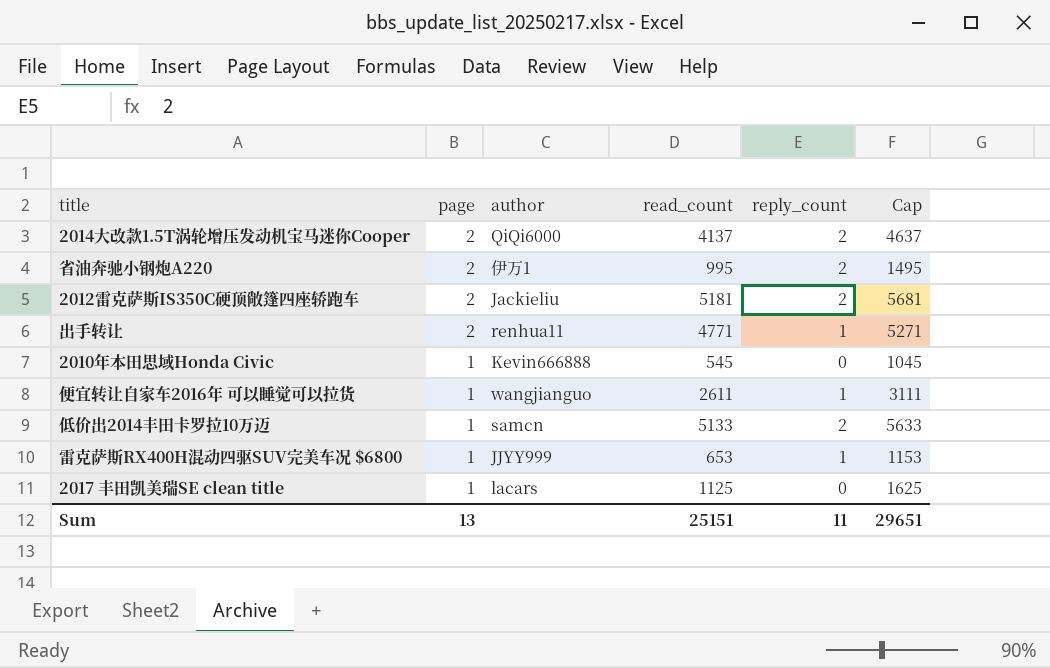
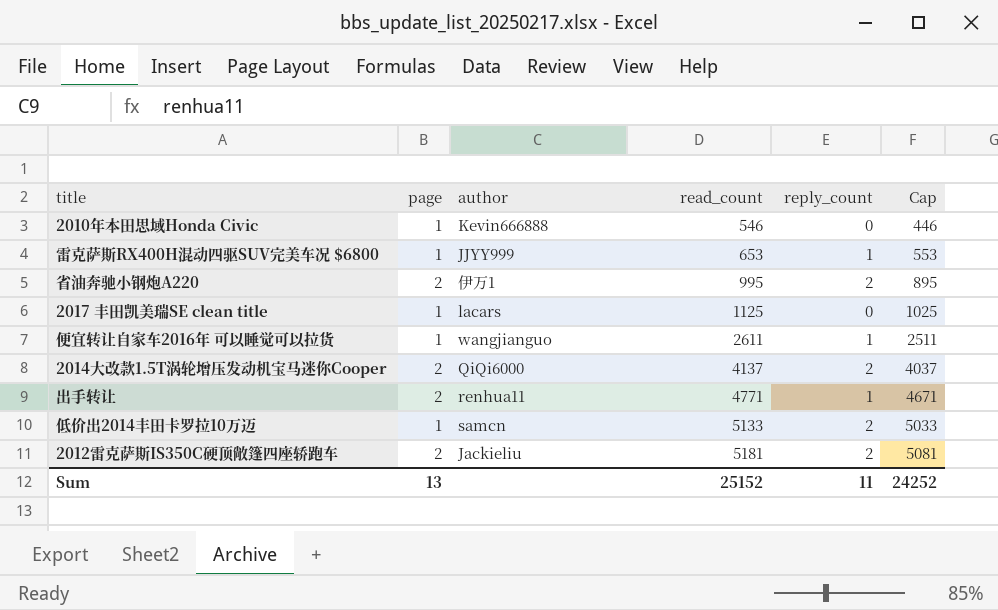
row order: page descending -> read_count ascending
column Cap | formula: [read_count] + 500 -> [read_count] - 100
2010年本田思域Honda Civic | read_count: 545 -> 546
Sum | read_count: 25151 -> 25152
Sum | Cap: 29651 -> 24252

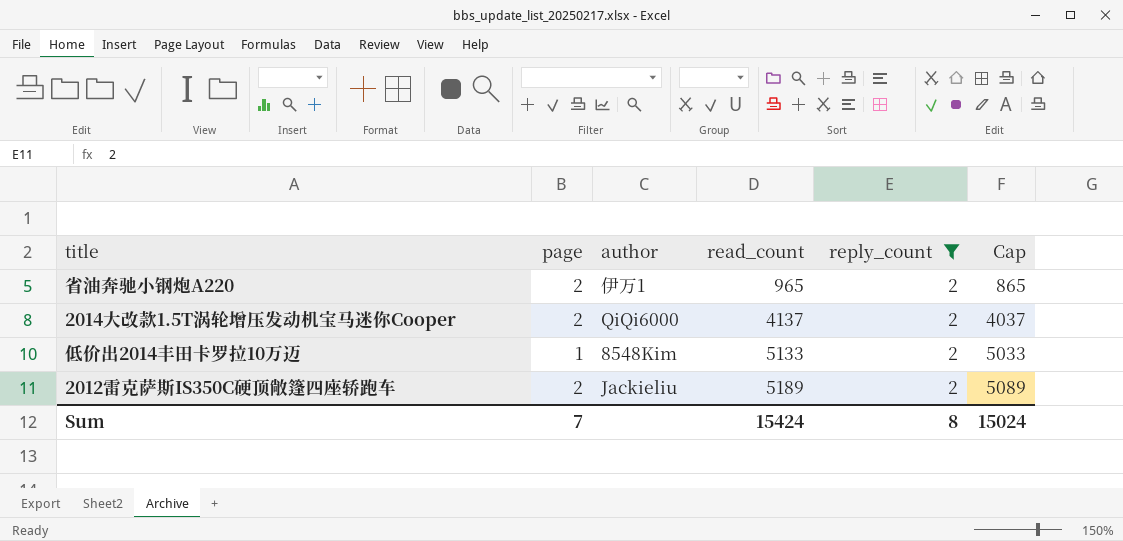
filter: none -> reply_count = 2
省油奔驰小钢炮A220 | read_count: 995 -> 965
省油奔驰小钢炮A220 | Cap: 895 -> 865
低价出2014丰田卡罗拉10万迈 | author: samcn -> 8548Kim
2012雷克萨斯IS350C硬顶敞篷四座轿跑车 | read_count: 5181 -> 5189
2012雷克萨斯IS350C硬顶敞篷四座轿跑车 | Cap: 5081 -> 5089
Sum | page: 13 -> 7
Sum | read_count: 25152 -> 15424
Sum | reply_count: 11 -> 8
Sum | Cap: 24252 -> 15024

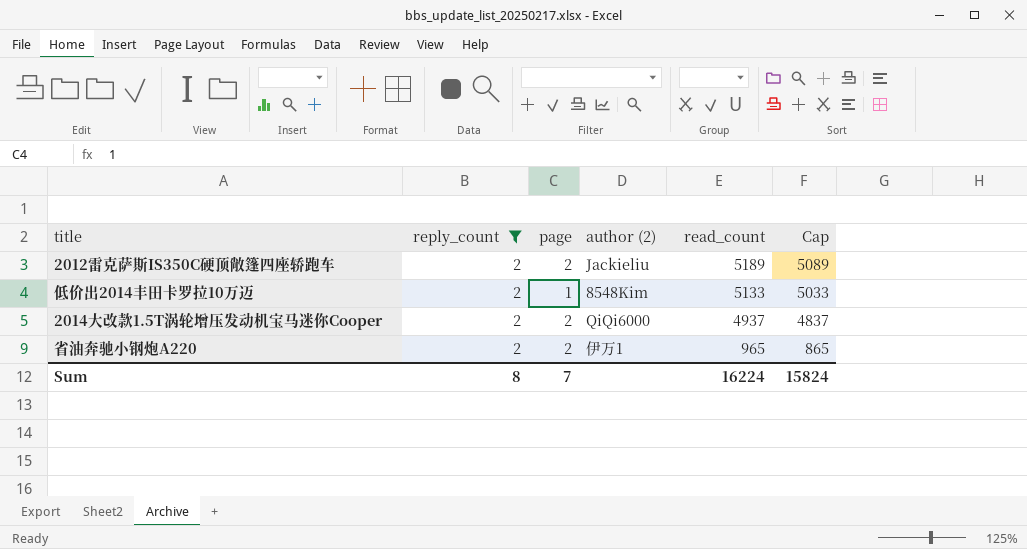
row order: read_count ascending -> read_count descending
column reply_count | position: 5 -> 2
column name: author -> author (2)
2014大改款1.5T涡轮增压发动机宝马迷你Cooper | read_count: 4137 -> 4937
2014大改款1.5T涡轮增压发动机宝马迷你Cooper | Cap: 4037 -> 4837
Sum | read_count: 15424 -> 16224
Sum | Cap: 15024 -> 15824

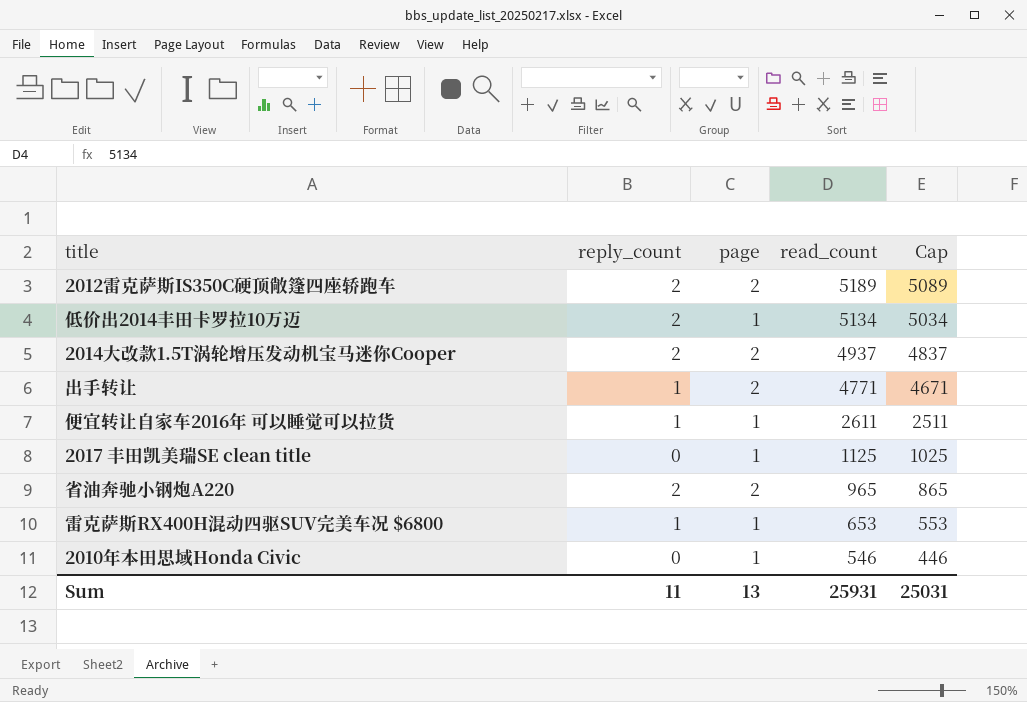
filter: reply_count = 2 -> none
column author (2) | position: 4 -> none
低价出2014丰田卡罗拉10万迈 | read_count: 5133 -> 5134
低价出2014丰田卡罗拉10万迈 | Cap: 5033 -> 5034
Sum | reply_count: 8 -> 11
Sum | page: 7 -> 13
Sum | read_count: 16224 -> 25931
Sum | Cap: 15824 -> 25031

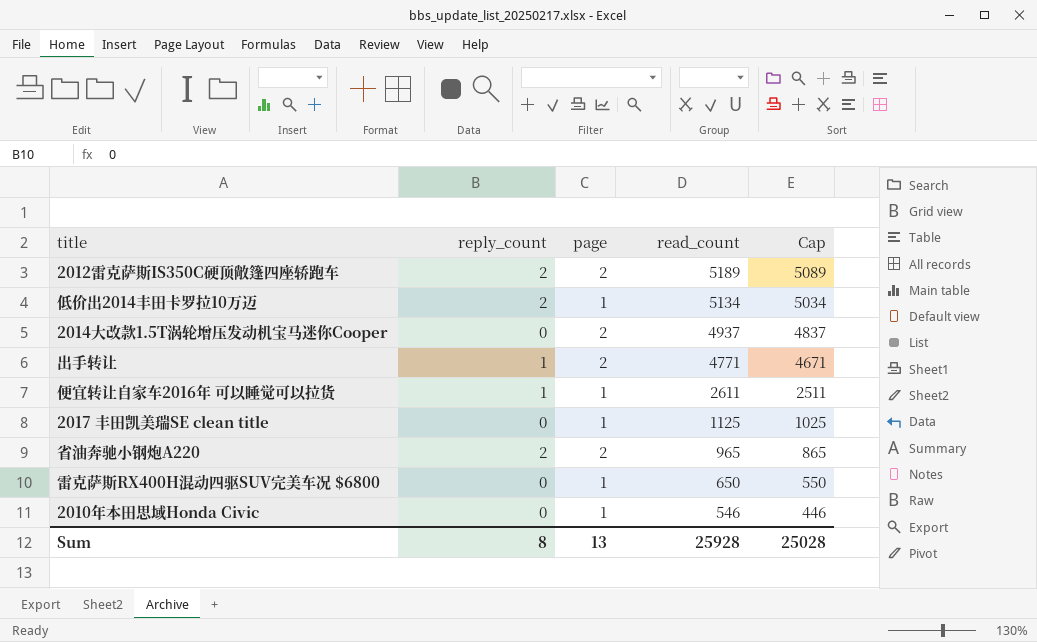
2014大改款1.5T涡轮增压发动机宝马迷你Cooper | reply_count: 2 -> 0
雷克萨斯RX400H混动四驱SUV完美车况 $6800 | reply_count: 1 -> 0
雷克萨斯RX400H混动四驱SUV完美车况 $6800 | read_count: 653 -> 650
雷克萨斯RX400H混动四驱SUV完美车况 $6800 | Cap: 553 -> 550
Sum | reply_count: 11 -> 8
Sum | read_count: 25931 -> 25928
Sum | Cap: 25031 -> 25028

